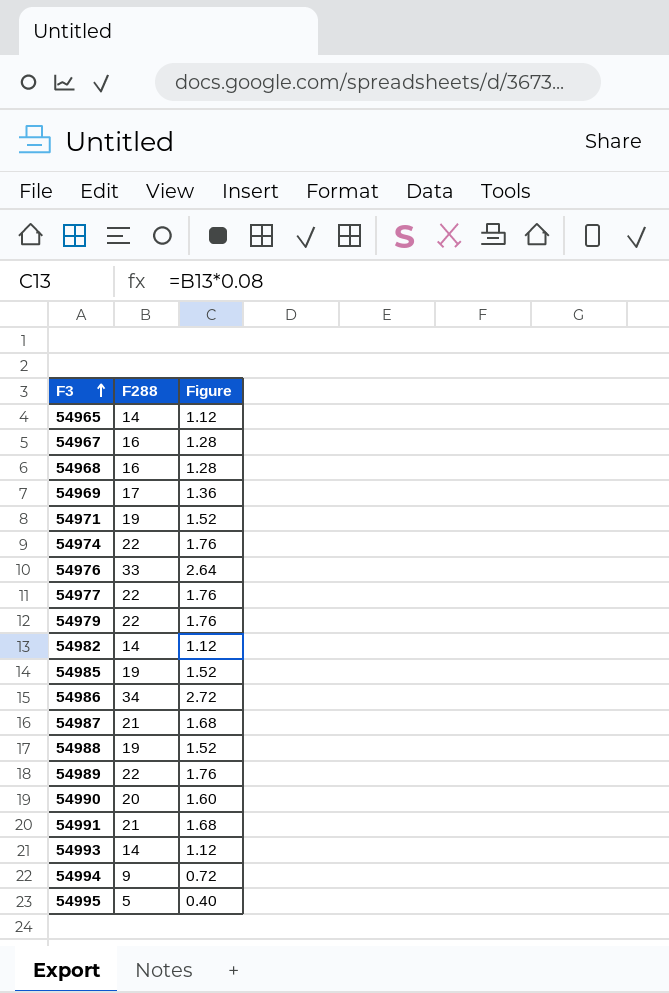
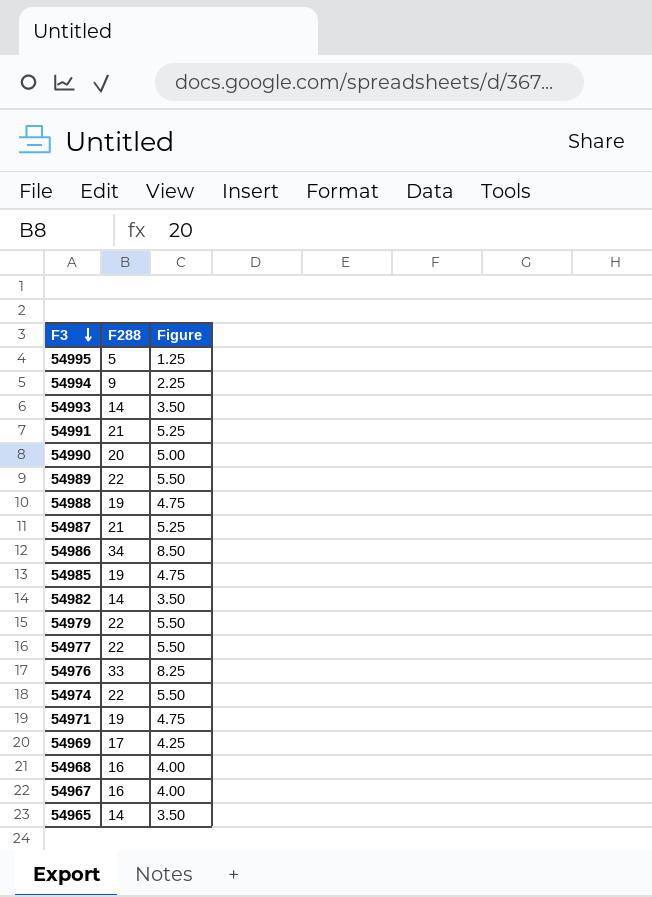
row order: F3 ascending -> F3 descending
column Figure | formula: [F288] * 0.08 -> [F288] * 0.25

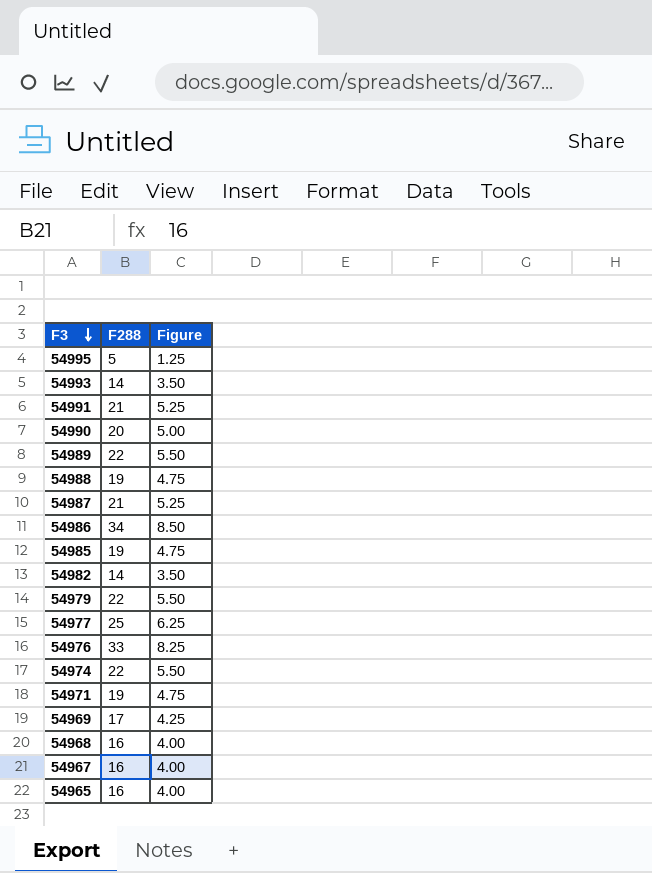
row 54994: 9 | 2.25 -> none
54977 | F288: 22 -> 25
54977 | Figure: 5.50 -> 6.25
54965 | F288: 14 -> 16
54965 | Figure: 3.50 -> 4.00

